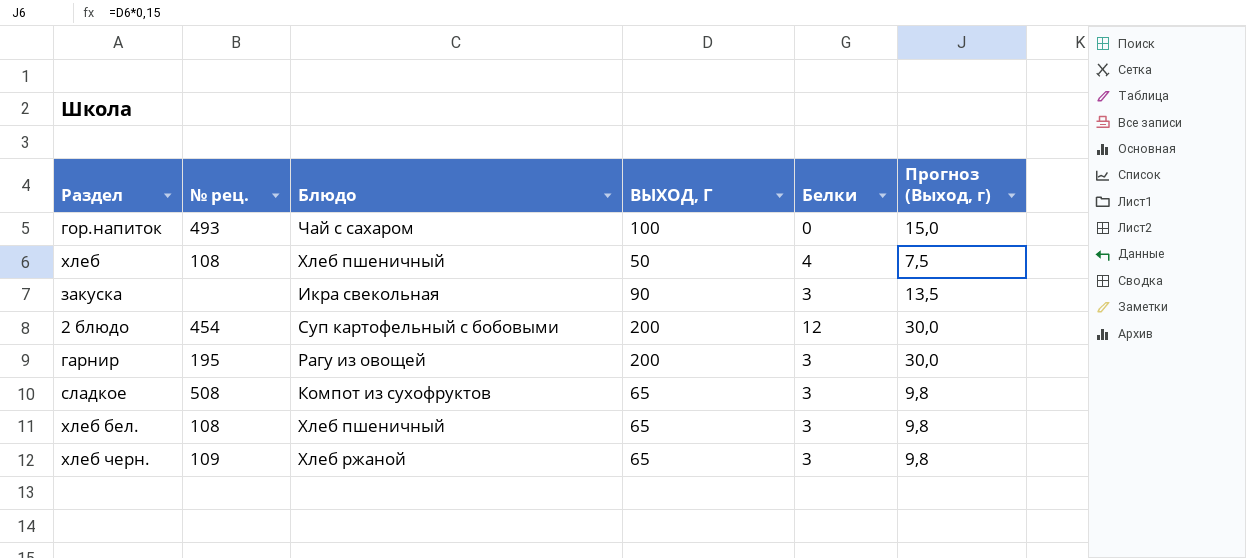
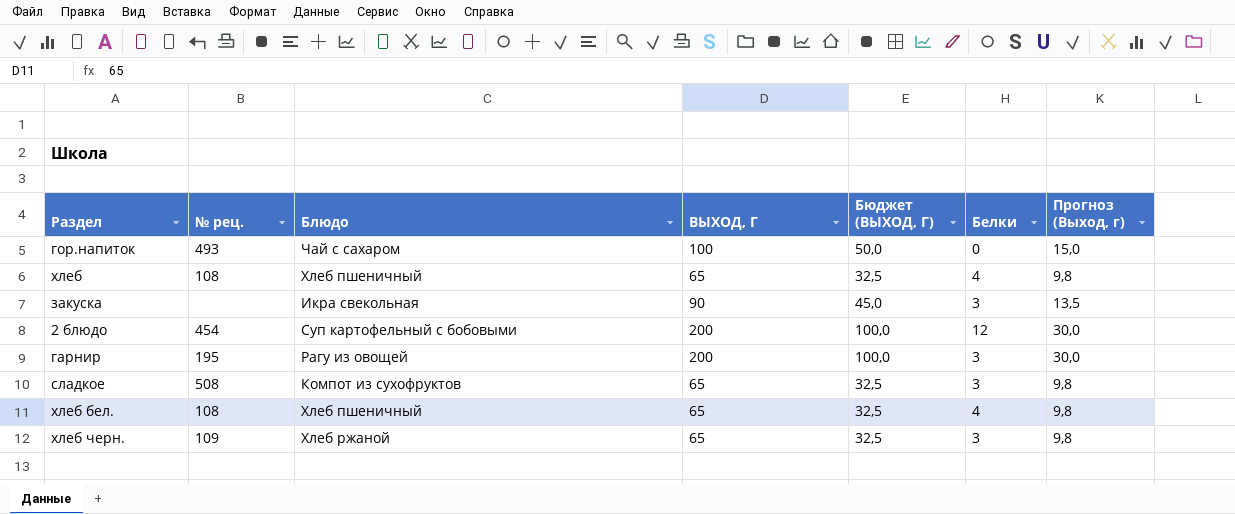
column Бюджет (ВЫХОД, Г) | formula: none -> [ВЫХОД, Г] * 0,5
хлеб | ВЫХОД, Г: 50 -> 65
хлеб | Прогноз (Выход, г): 7,5 -> 9,8
хлеб бел. | Белки: 3 -> 4

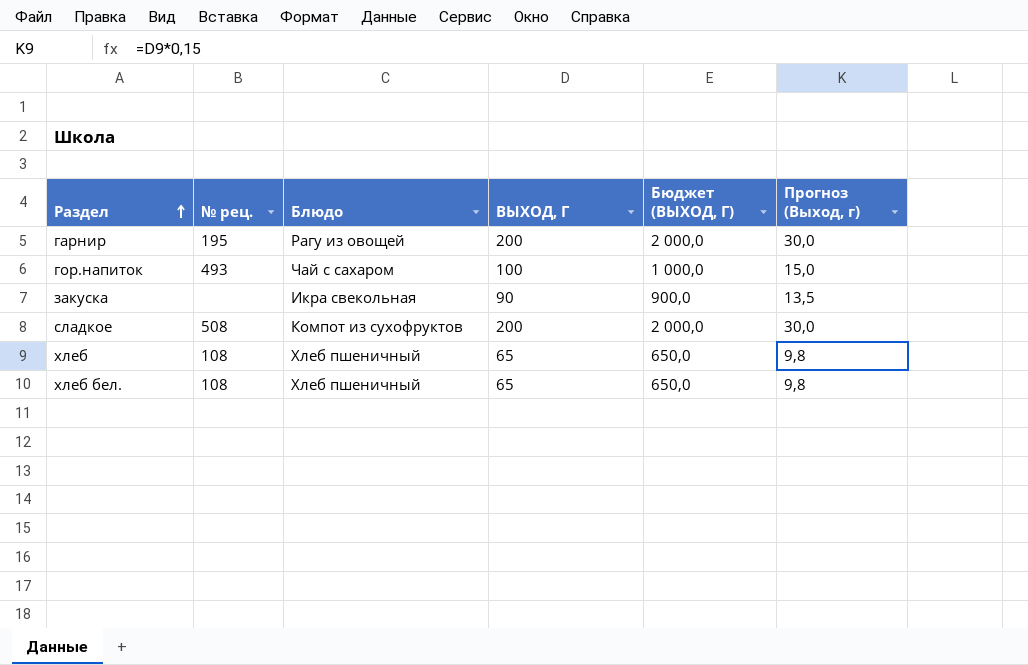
row order: none -> Раздел ascending
column Белки | position: 6 -> none
column Бюджет (ВЫХОД, Г) | formula: [ВЫХОД, Г] * 0,5 -> [ВЫХОД, Г] * 10
row 2 блюдо: 454 | Суп картофельный с бобовыми | 200 | 100,0 | 12 | 30,0 -> none
row хлеб черн.: 109 | Хлеб ржаной | 65 | 32,5 | 3 | 9,8 -> none
сладкое | ВЫХОД, Г: 65 -> 200
сладкое | Прогноз (Выход, г): 9,8 -> 30,0

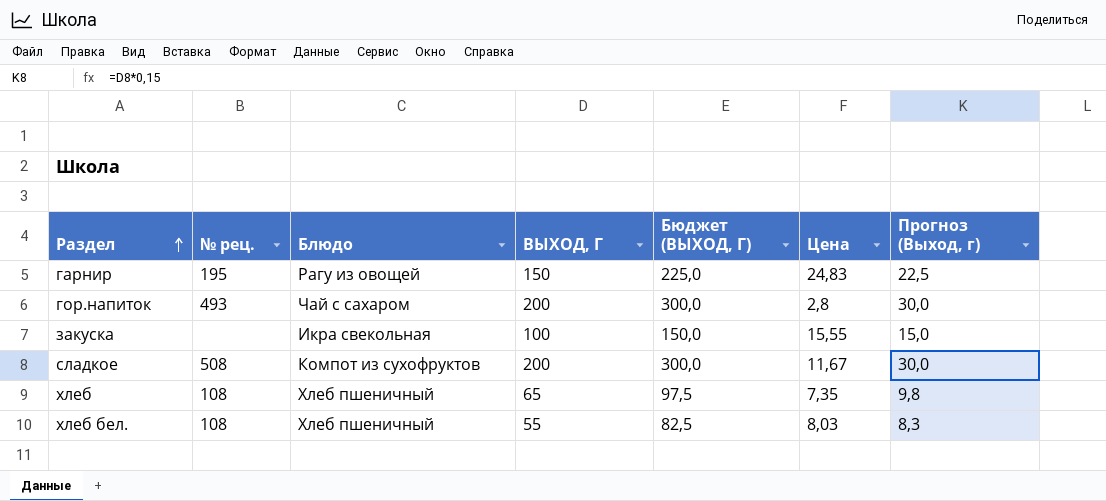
column Бюджет (ВЫХОД, Г) | formula: [ВЫХОД, Г] * 10 -> [ВЫХОД, Г] * 1,5
column Цена | position: none -> 6
гарнир | ВЫХОД, Г: 200 -> 150
гарнир | Прогноз (Выход, г): 30,0 -> 22,5
гор.напиток | ВЫХОД, Г: 100 -> 200
гор.напиток | Прогноз (Выход, г): 15,0 -> 30,0
закуска | ВЫХОД, Г: 90 -> 100
закуска | Прогноз (Выход, г): 13,5 -> 15,0
хлеб бел. | ВЫХОД, Г: 65 -> 55
хлеб бел. | Прогноз (Выход, г): 9,8 -> 8,3

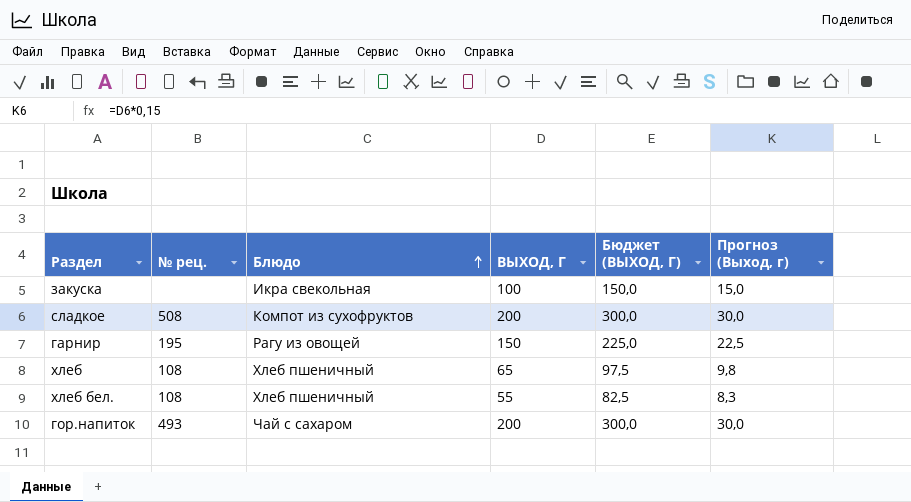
row order: Раздел ascending -> Блюдо ascending
column Цена | position: 6 -> none

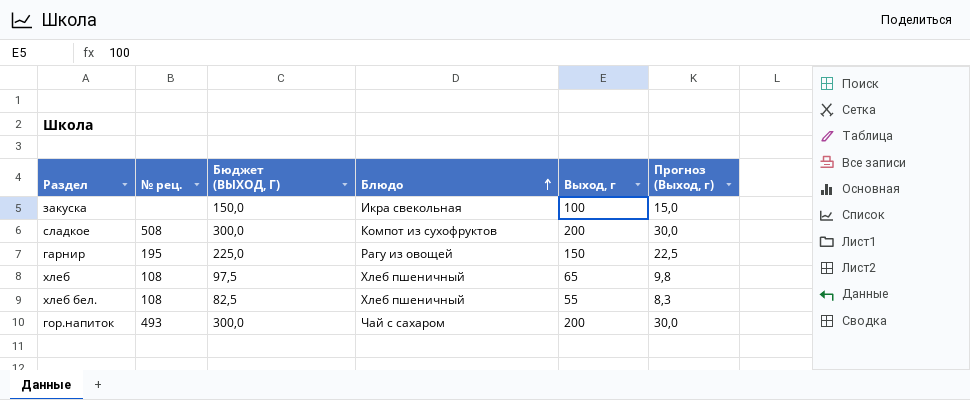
column Бюджет (ВЫХОД, Г) | position: 5 -> 3
column name: ВЫХОД, Г -> Выход, г

